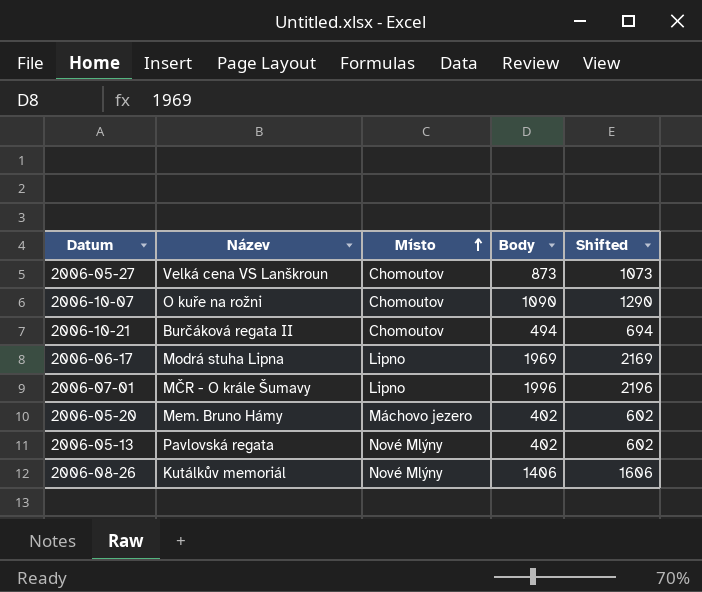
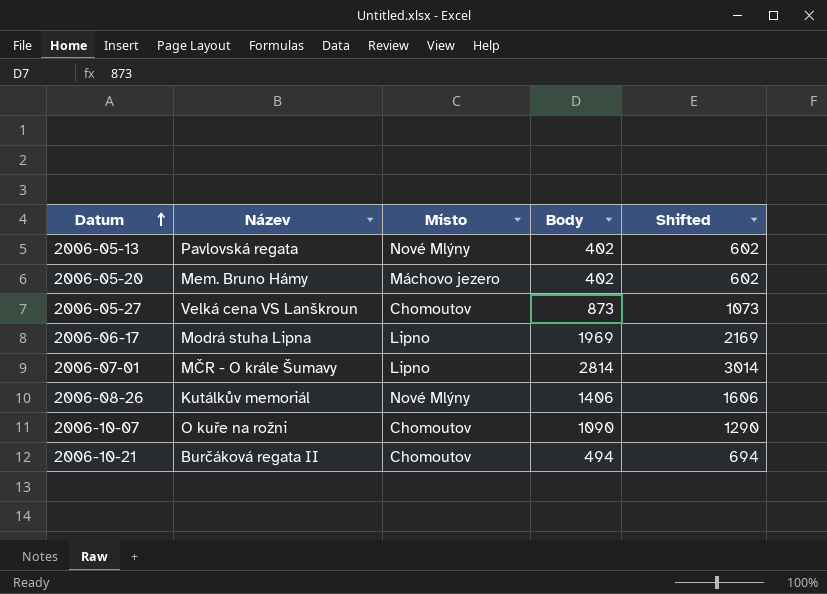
row order: Místo ascending -> Datum ascending
2006-07-01 | Body: 1996 -> 2814
2006-07-01 | Shifted: 2196 -> 3014

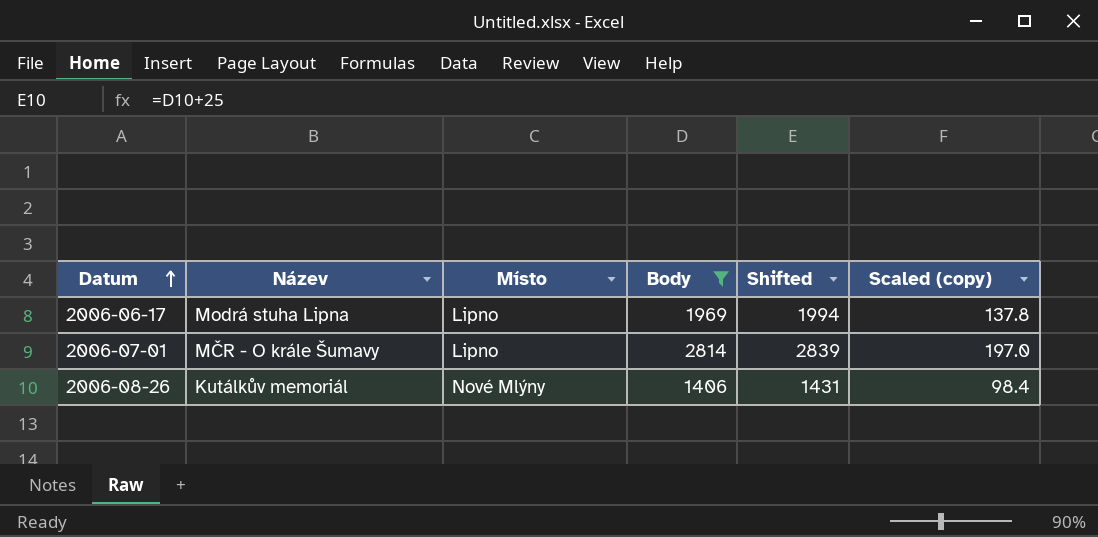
filter: none -> Body >= 1406
column Shifted | formula: [Body] + 200 -> [Body] + 25
column Scaled (copy) | formula: none -> [Body] * 0.07

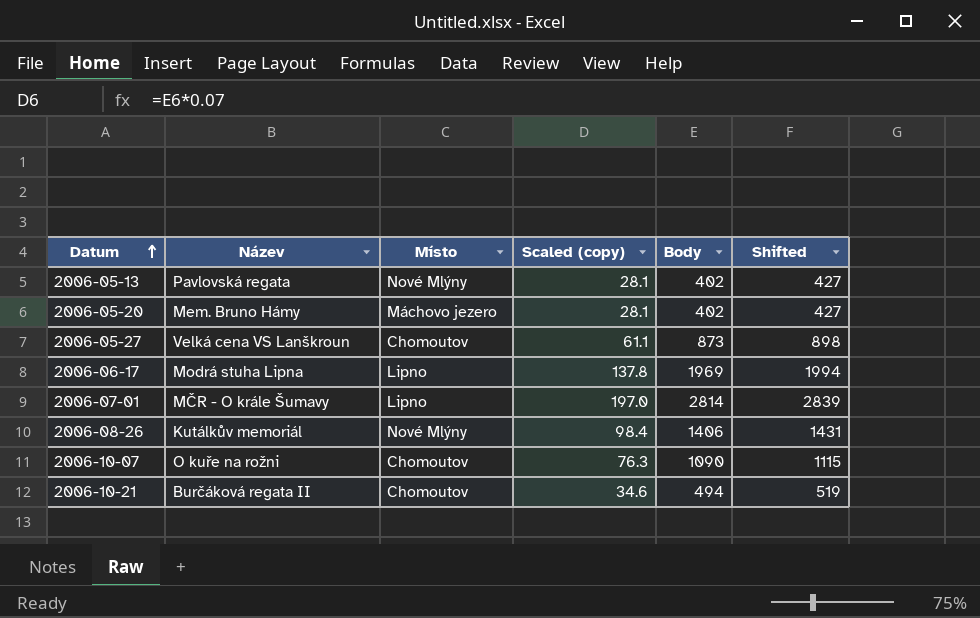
filter: Body >= 1406 -> none
column Scaled (copy) | position: 6 -> 4

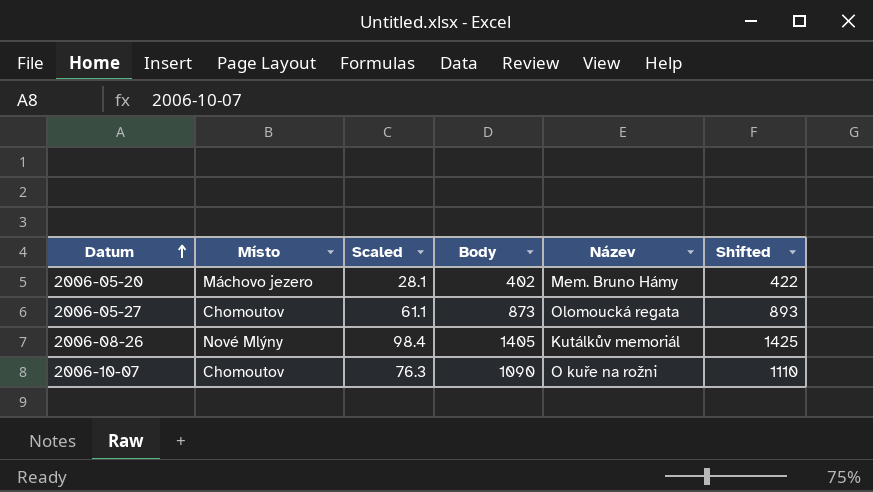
column name: Scaled (copy) -> Scaled
column Název | position: 2 -> 5
column Shifted | formula: [Body] + 25 -> [Body] + 20
row 2006-05-13: Pavlovská regata | Nové Mlýny | 28.1 | 402 | 427 -> none
row 2006-06-17: Modrá stuha Lipna | Lipno | 137.8 | 1969 | 1994 -> none
row 2006-07-01: MČR - O krále Šumavy | Lipno | 197.0 | 2814 | 2839 -> none
row 2006-10-21: Burčáková regata II | Chomoutov | 34.6 | 494 | 519 -> none
2006-05-27 | Název: Velká cena VS Lanškroun -> Olomoucká regata
2006-08-26 | Body: 1406 -> 1405

